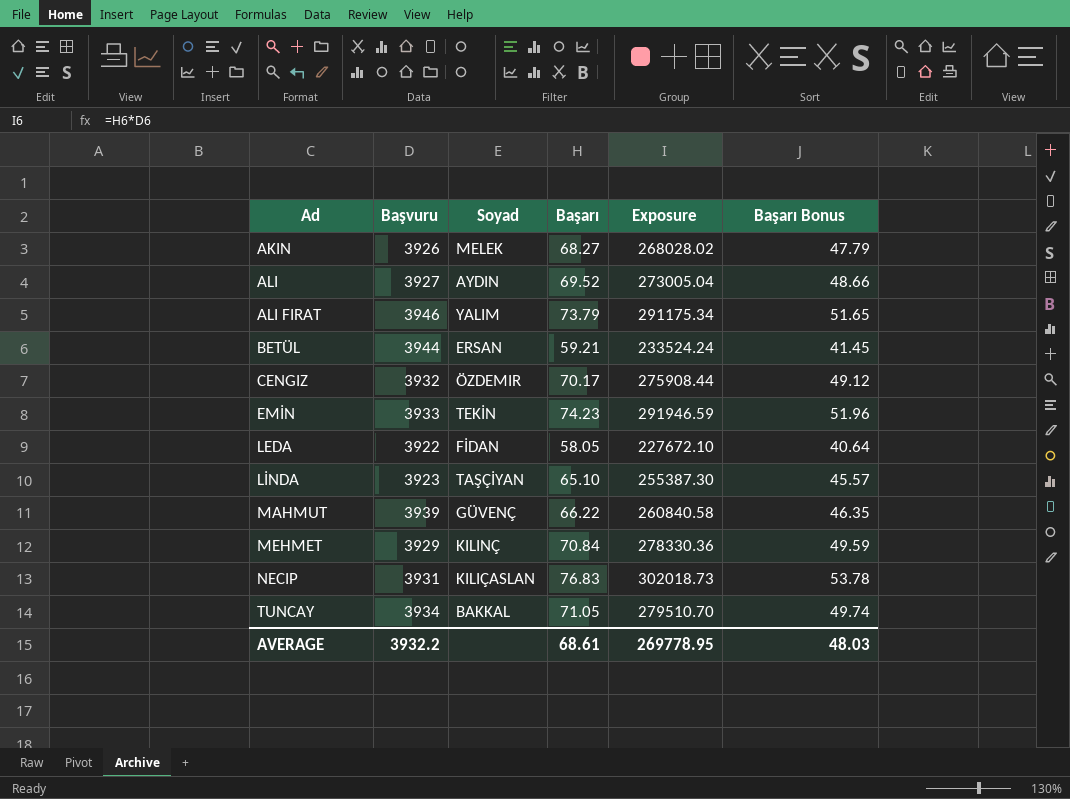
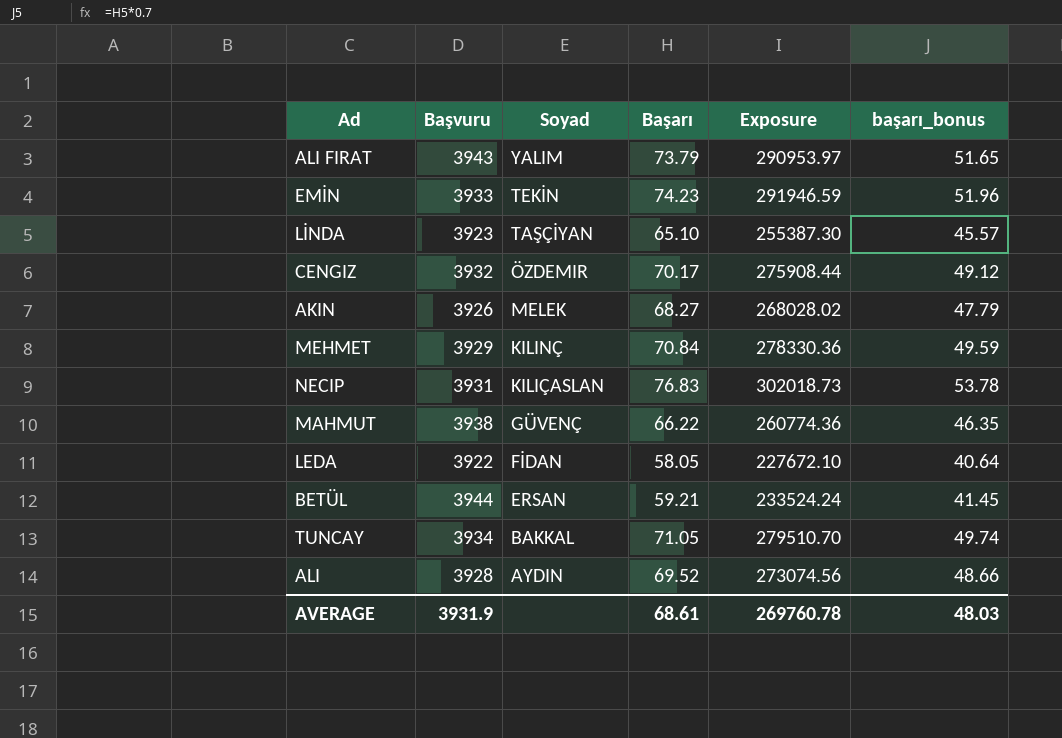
row order: Ad ascending -> Soyad descending
column name: Başarı Bonus -> başarı_bonus
ALI FIRAT | Başvuru: 3946 -> 3943
ALI FIRAT | Exposure: 291175.34 -> 290953.97
MAHMUT | Başvuru: 3939 -> 3938
MAHMUT | Exposure: 260840.58 -> 260774.36
ALI | Başvuru: 3927 -> 3928
ALI | Exposure: 273005.04 -> 273074.56
AVERAGE | Başvuru: 3932.2 -> 3931.9
AVERAGE | Exposure: 269778.95 -> 269760.78

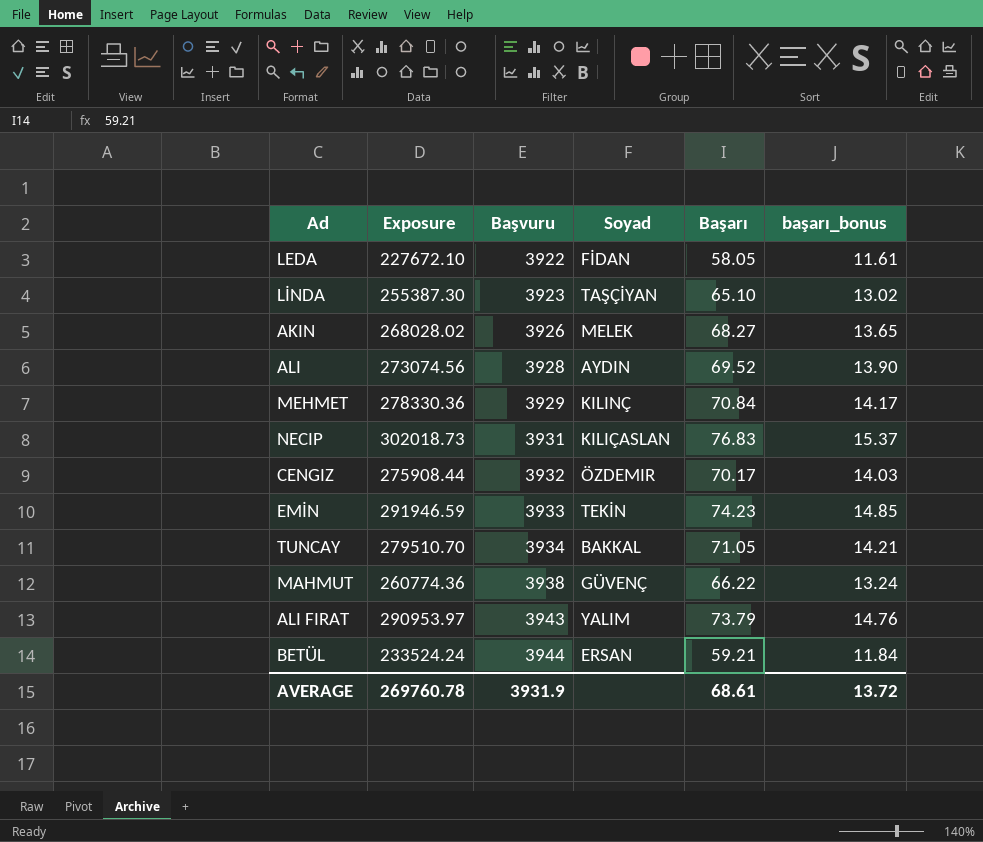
row order: Soyad descending -> Başvuru ascending
column Exposure | position: 5 -> 2
column başarı_bonus | formula: [Başarı] * 0.7 -> [Başarı] * 0.2
AVERAGE | başarı_bonus: 48.03 -> 13.72

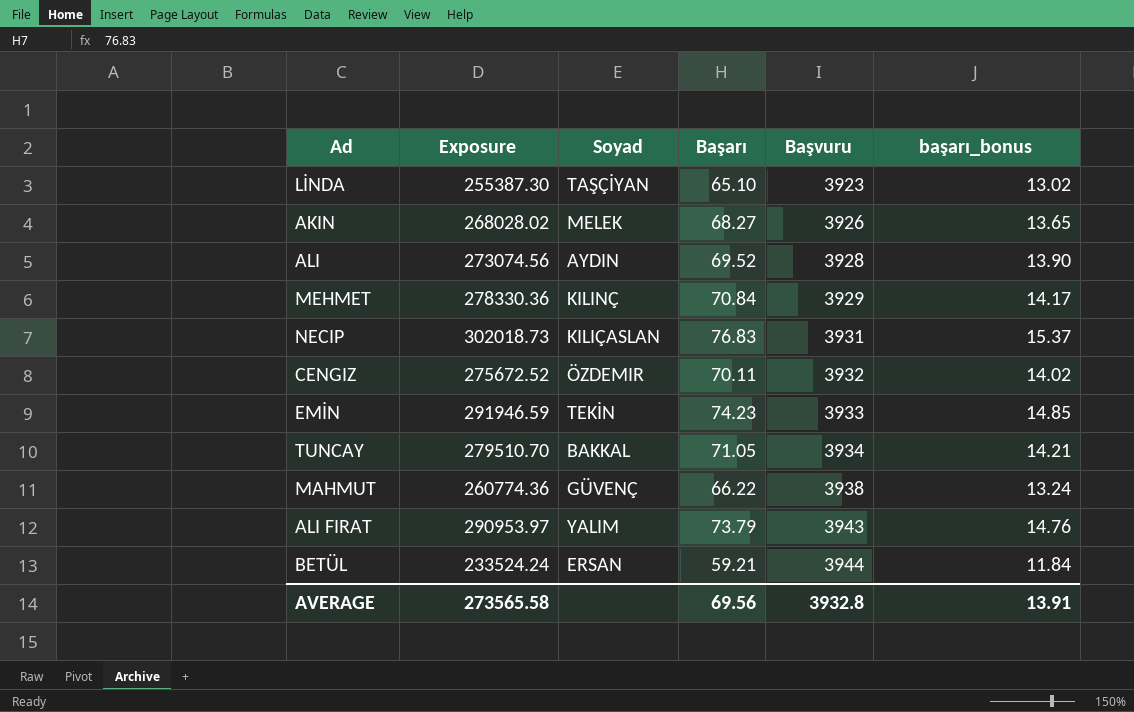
column Başvuru | position: 3 -> 5
row LEDA: 227672.10 | 3922 | FİDAN | 58.05 | 11.61 -> none
CENGIZ | Exposure: 275908.44 -> 275672.52
CENGIZ | Başarı: 70.17 -> 70.11
CENGIZ | başarı_bonus: 14.03 -> 14.02
AVERAGE | Exposure: 269760.78 -> 273565.58
AVERAGE | Başarı: 68.61 -> 69.56
AVERAGE | Başvuru: 3931.9 -> 3932.8
AVERAGE | başarı_bonus: 13.72 -> 13.91

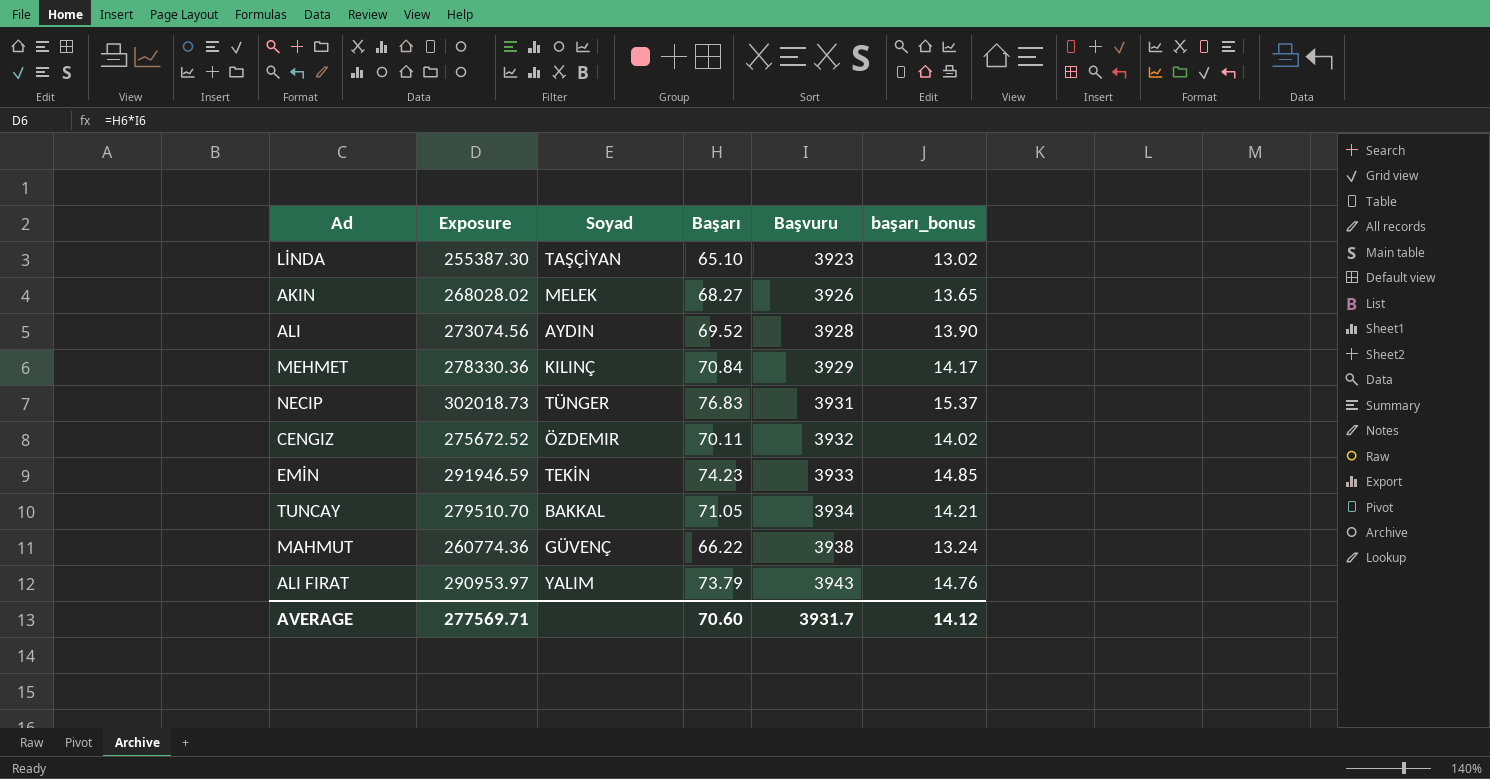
row BETÜL: 233524.24 | ERSAN | 59.21 | 3944 | 11.84 -> none
NECIP | Soyad: KILIÇASLAN -> TÜNGER
AVERAGE | Exposure: 273565.58 -> 277569.71
AVERAGE | Başarı: 69.56 -> 70.60
AVERAGE | Başvuru: 3932.8 -> 3931.7
AVERAGE | başarı_bonus: 13.91 -> 14.12

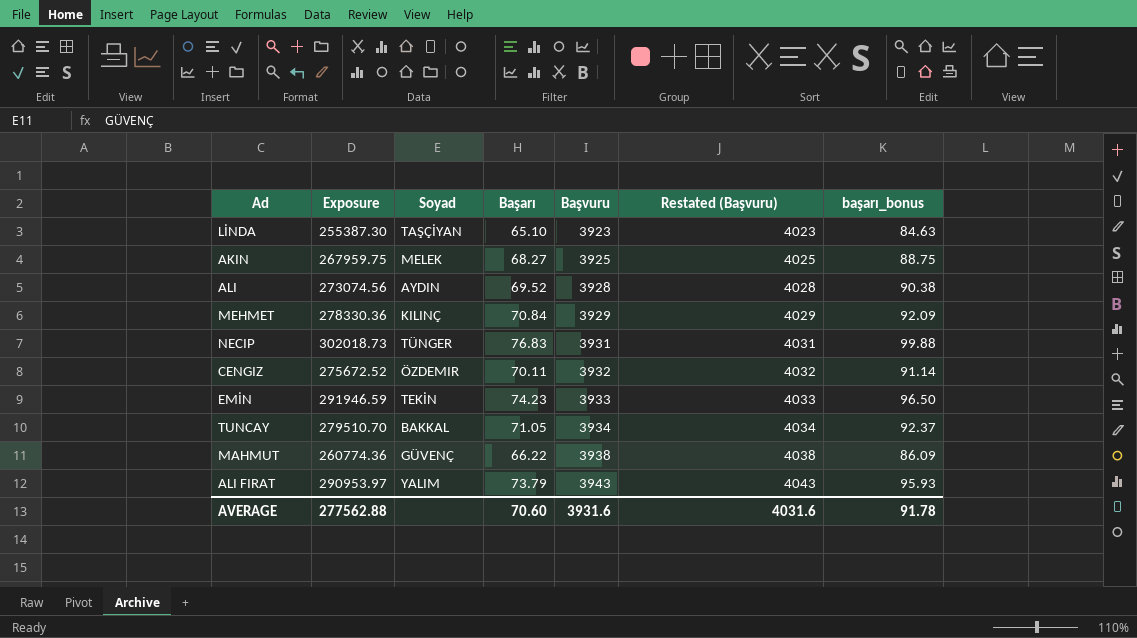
column Restated (Başvuru) | formula: none -> [Başvuru] + 100
column başarı_bonus | formula: [Başarı] * 0.2 -> [Başarı] * 1.3
AKIN | Exposure: 268028.02 -> 267959.75
AKIN | Başvuru: 3926 -> 3925
AVERAGE | Exposure: 277569.71 -> 277562.88
AVERAGE | Başvuru: 3931.7 -> 3931.6
AVERAGE | başarı_bonus: 14.12 -> 91.78

